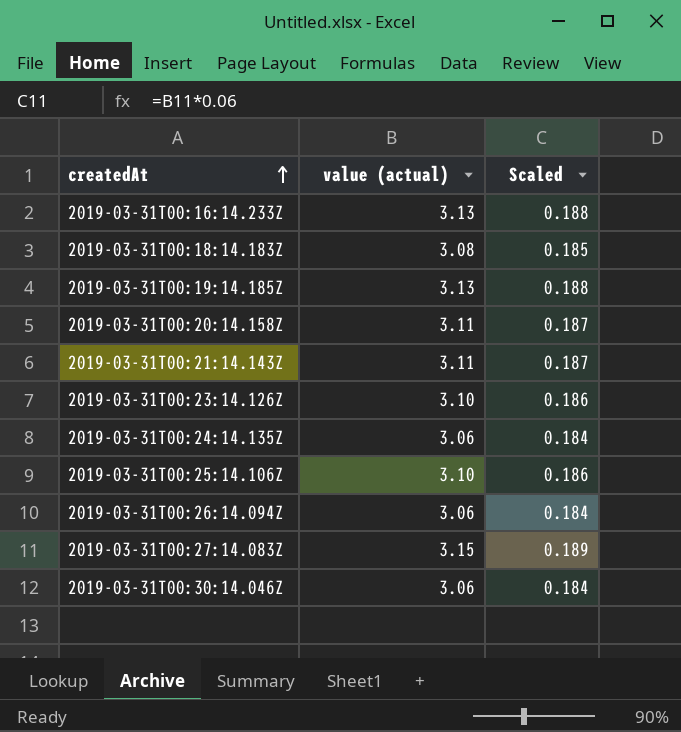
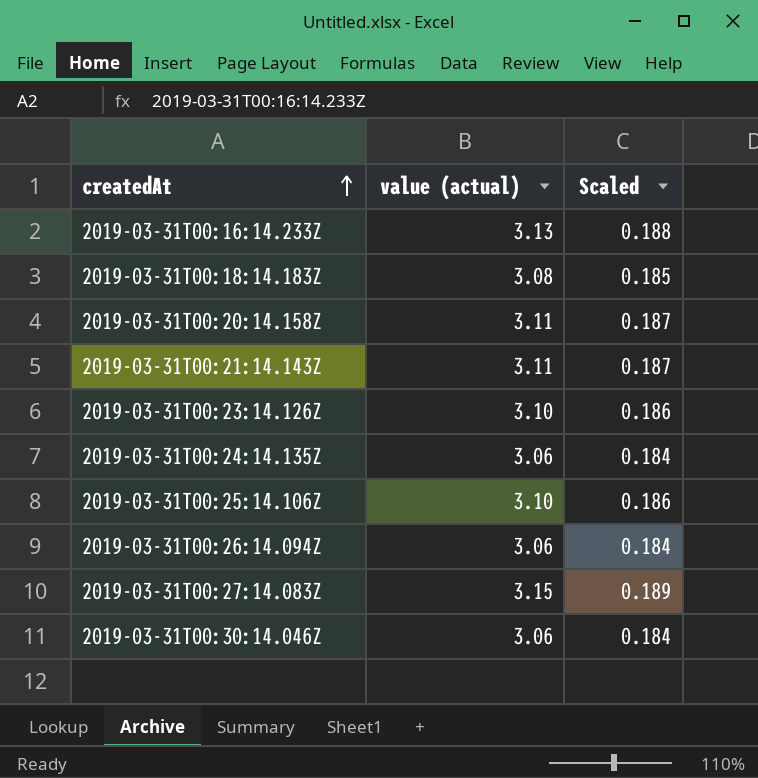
row 2019-03-31T00:19:14.185Z: 3.13 | 0.188 -> none

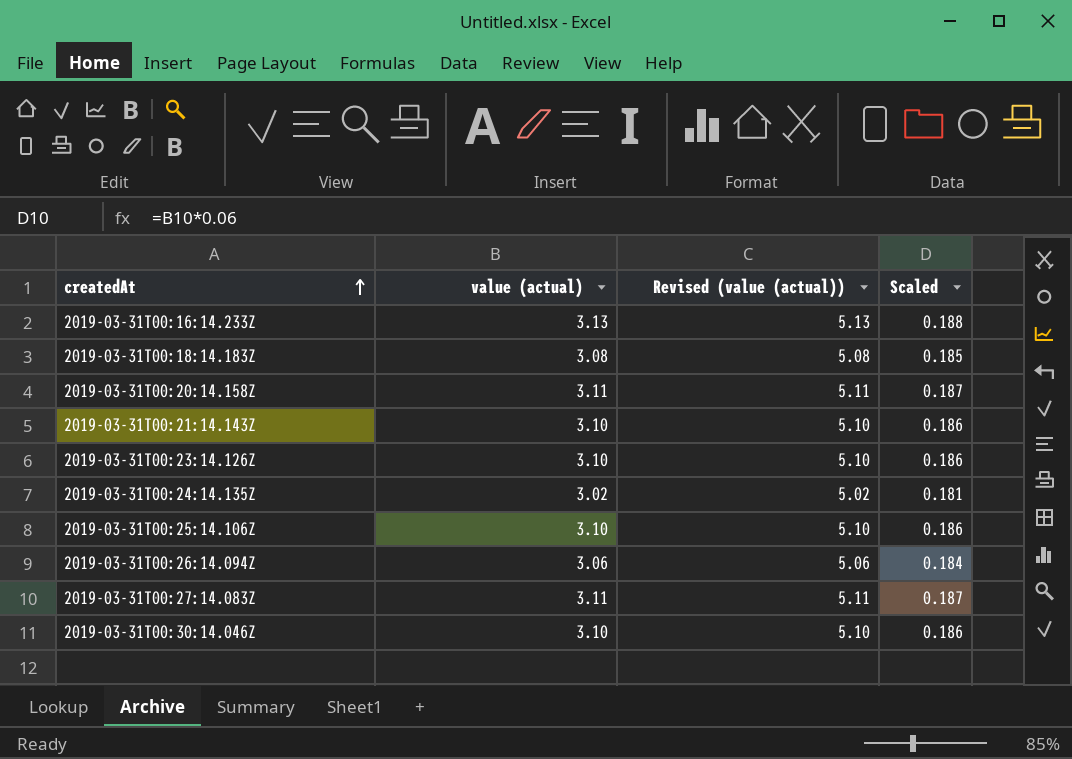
column Revised (value (actual)) | formula: none -> [value (actual)] + 2
2019-03-31T00:21:14.143Z | value (actual): 3.11 -> 3.10
2019-03-31T00:21:14.143Z | Scaled: 0.187 -> 0.186
2019-03-31T00:24:14.135Z | value (actual): 3.06 -> 3.02
2019-03-31T00:24:14.135Z | Scaled: 0.184 -> 0.181
2019-03-31T00:27:14.083Z | value (actual): 3.15 -> 3.11
2019-03-31T00:27:14.083Z | Scaled: 0.189 -> 0.187
2019-03-31T00:30:14.046Z | value (actual): 3.06 -> 3.10
2019-03-31T00:30:14.046Z | Scaled: 0.184 -> 0.186

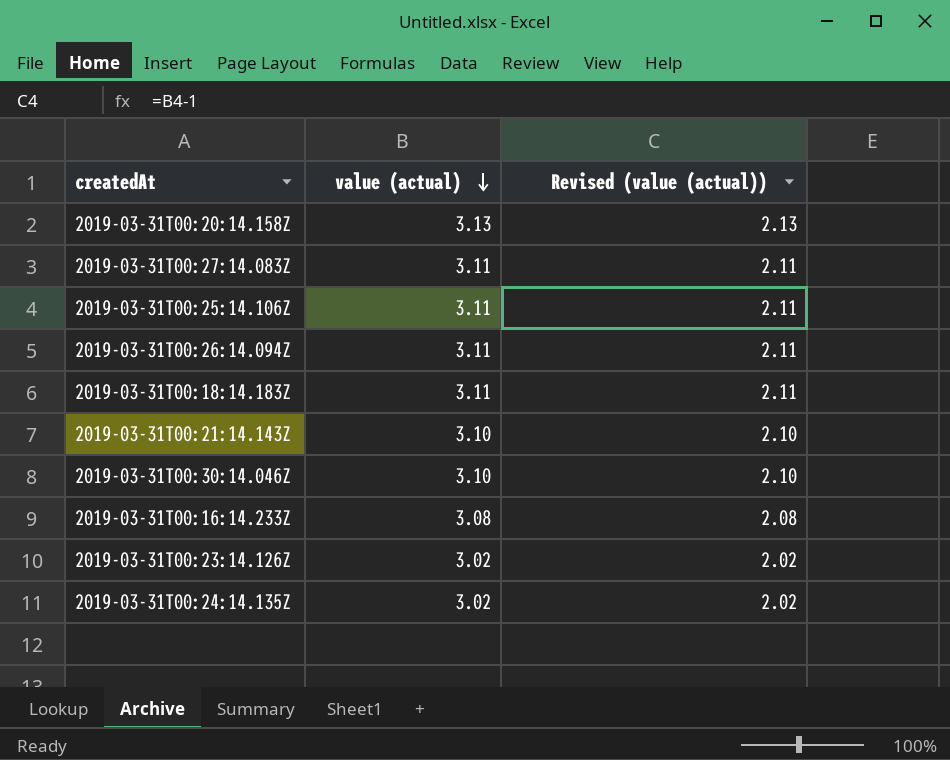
row order: createdAt ascending -> value (actual) descending
column Scaled | formula: [value (actual)] * 0.06 -> none
column Revised (value (actual)) | formula: [value (actual)] + 2 -> [value (actual)] - 1
2019-03-31T00:20:14.158Z | value (actual): 3.11 -> 3.13
2019-03-31T00:25:14.106Z | value (actual): 3.10 -> 3.11
2019-03-31T00:26:14.094Z | value (actual): 3.06 -> 3.11
2019-03-31T00:18:14.183Z | value (actual): 3.08 -> 3.11
2019-03-31T00:16:14.233Z | value (actual): 3.13 -> 3.08
2019-03-31T00:23:14.126Z | value (actual): 3.10 -> 3.02

